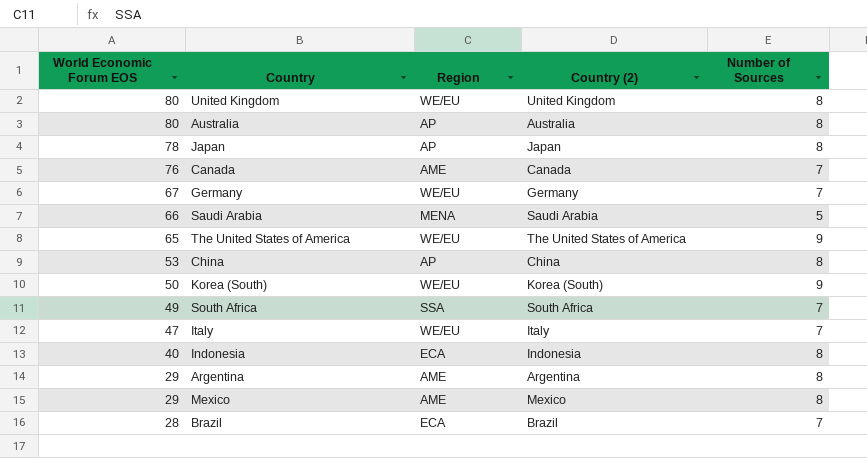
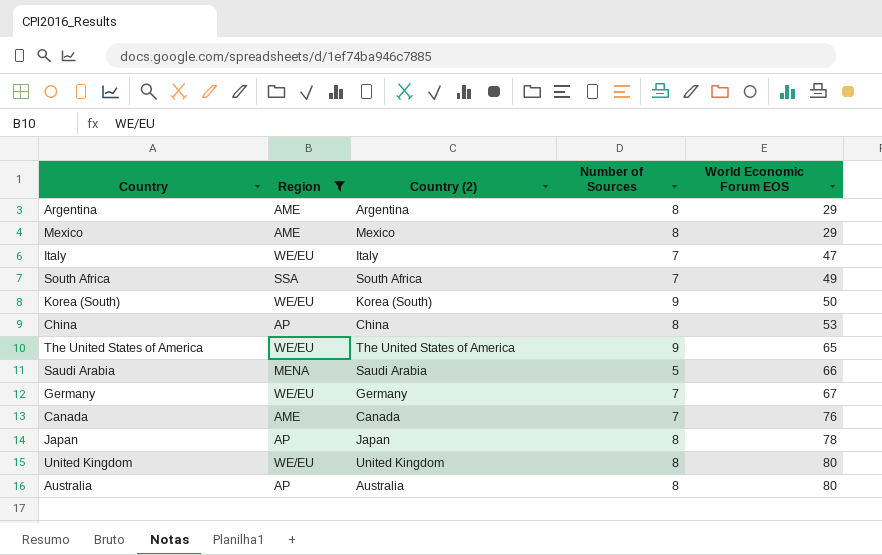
filter: none -> Region != ECA
row order: World Economic Forum EOS descending -> World Economic Forum EOS ascending
column World Economic Forum EOS | position: 1 -> 5

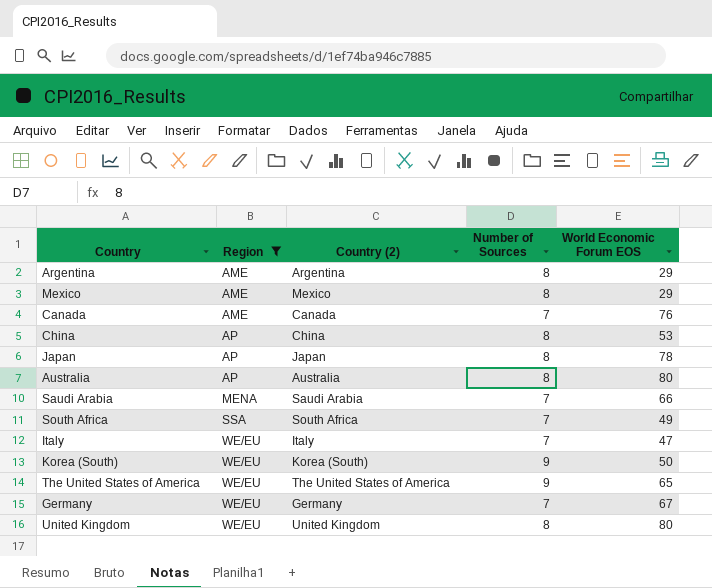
row order: World Economic Forum EOS ascending -> Region ascending
Saudi Arabia | Number of Sources: 5 -> 7

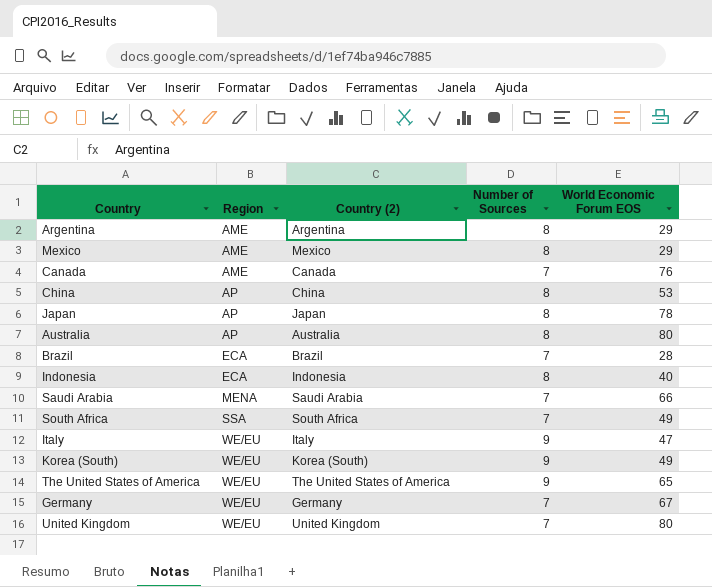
filter: Region != ECA -> none
Italy | Number of Sources: 7 -> 9
Korea (South) | World Economic Forum EOS: 50 -> 49
United Kingdom | Number of Sources: 8 -> 7

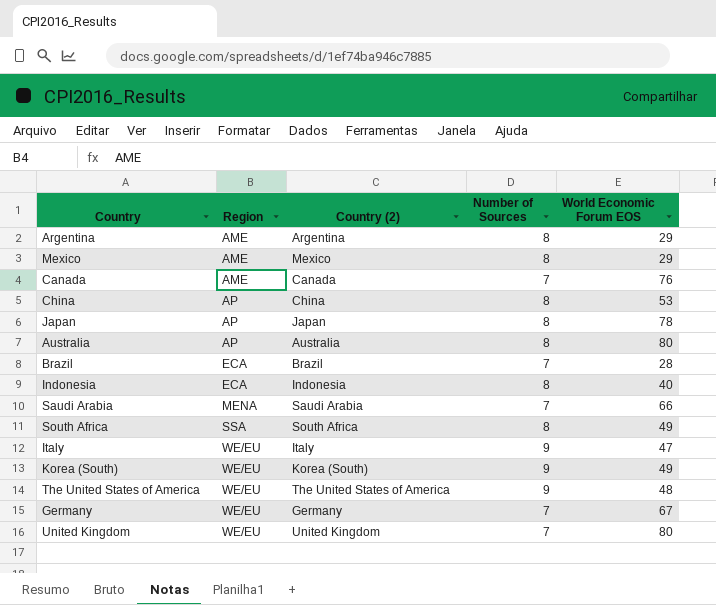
South Africa | Number of Sources: 7 -> 8
The United States of America | World Economic Forum EOS: 65 -> 48

